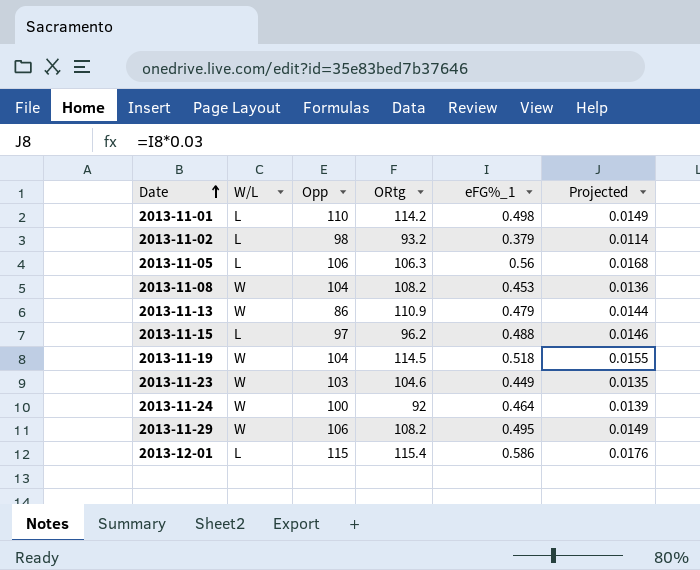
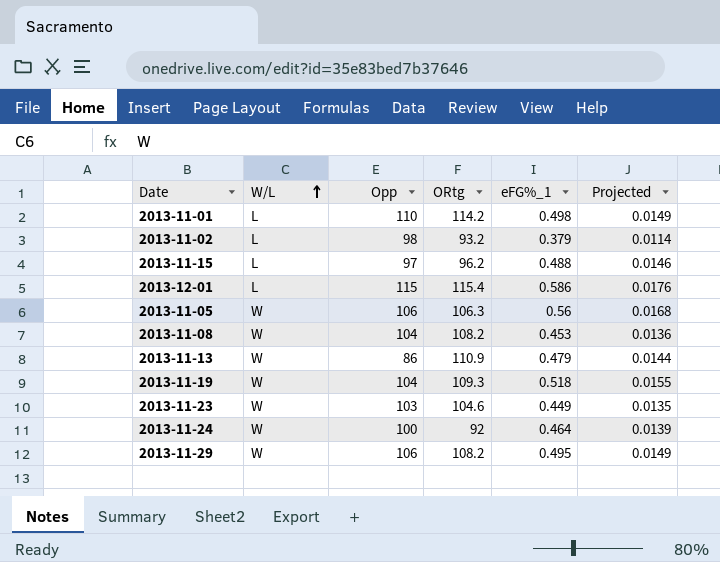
row order: Date ascending -> W/L ascending
2013-11-05 | W/L: L -> W
2013-11-19 | ORtg: 114.5 -> 109.3

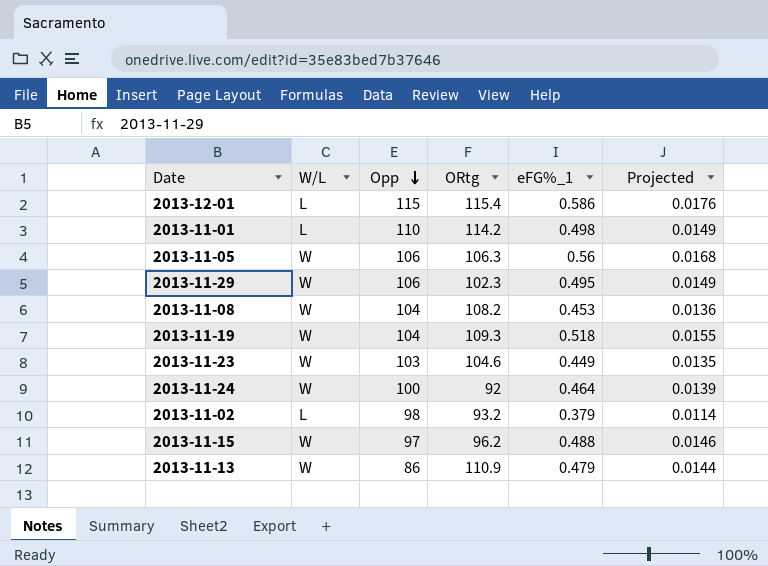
row order: W/L ascending -> Opp descending
2013-11-29 | ORtg: 108.2 -> 102.3
2013-11-15 | W/L: L -> W

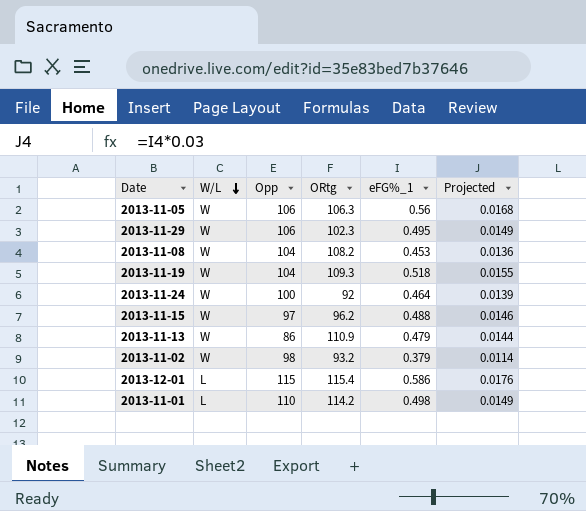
row order: Opp descending -> W/L descending
row 2013-11-23: W | 103 | 104.6 | 0.449 | 0.0135 -> none
2013-11-02 | W/L: L -> W

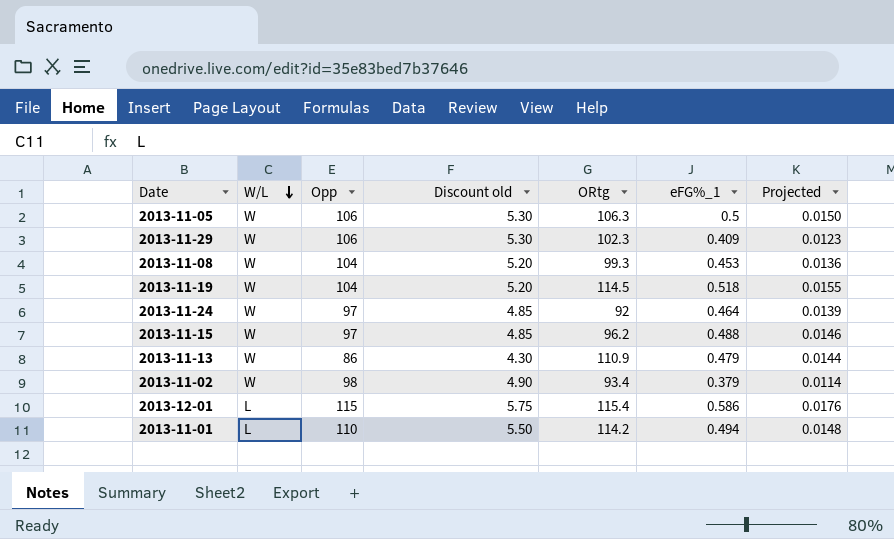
column Discount old | formula: none -> [Opp] * 0.05
2013-11-05 | eFG%_1: 0.56 -> 0.5
2013-11-05 | Projected: 0.0168 -> 0.0150
2013-11-29 | eFG%_1: 0.495 -> 0.409
2013-11-29 | Projected: 0.0149 -> 0.0123
2013-11-08 | ORtg: 108.2 -> 99.3
2013-11-19 | ORtg: 109.3 -> 114.5
2013-11-24 | Opp: 100 -> 97
2013-11-02 | ORtg: 93.2 -> 93.4
2013-11-01 | eFG%_1: 0.498 -> 0.494
2013-11-01 | Projected: 0.0149 -> 0.0148

